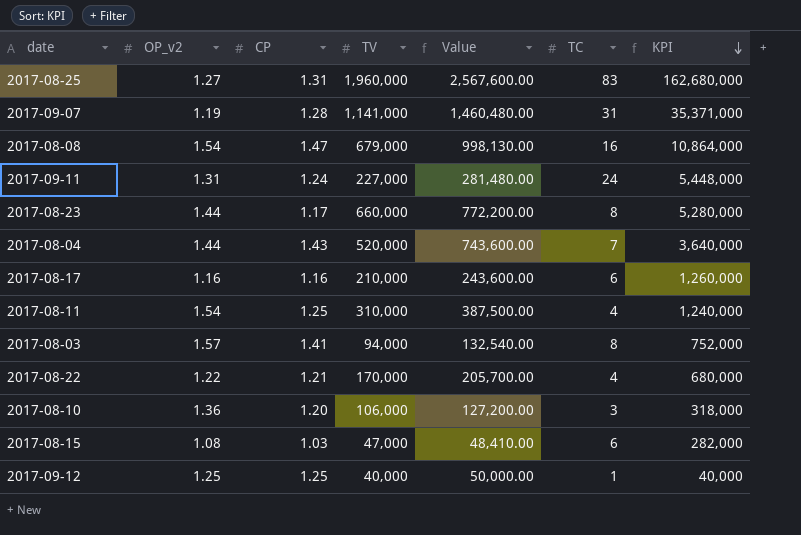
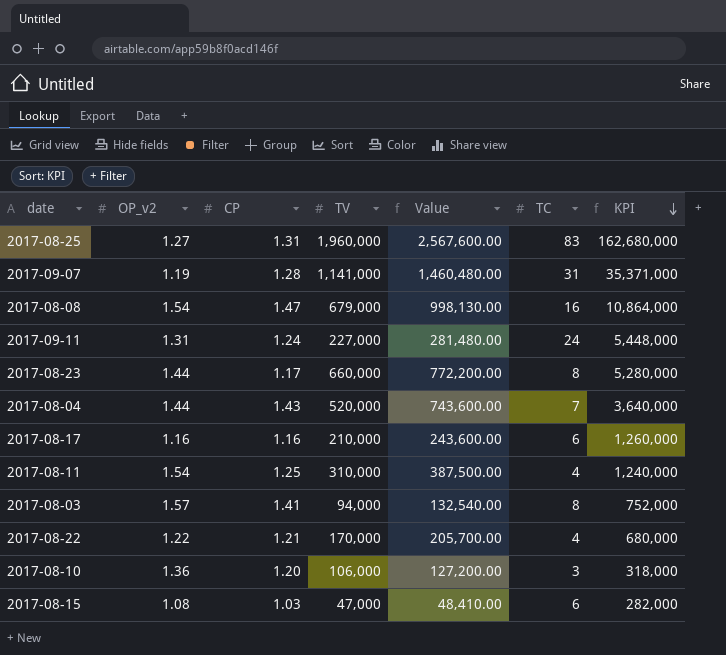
row 2017-09-12: 1.25 | 1.25 | 40,000 | 50,000.00 | 1 | 40,000 -> none

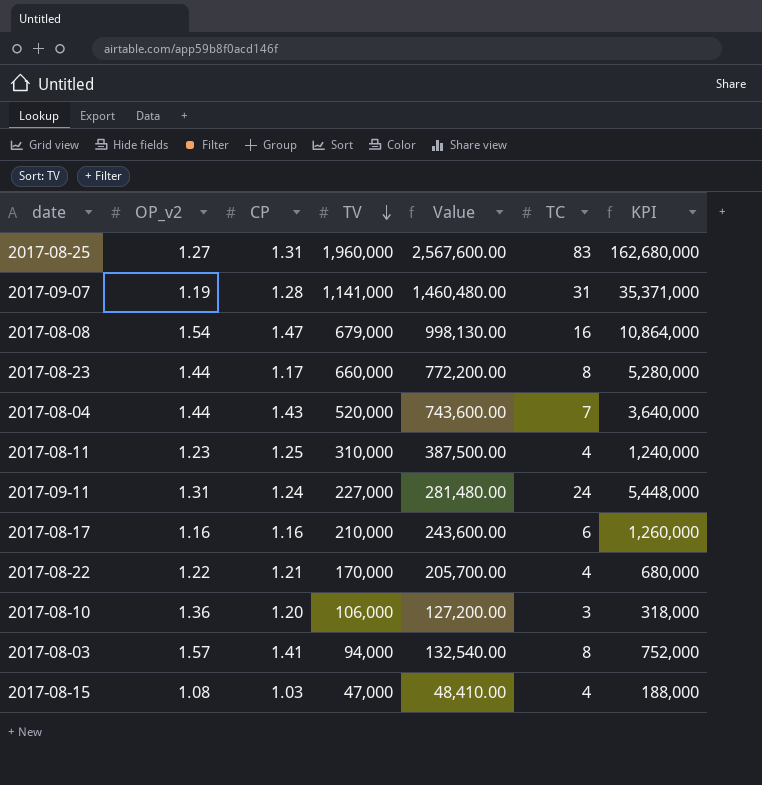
row order: KPI descending -> TV descending
2017-08-11 | OP_v2: 1.54 -> 1.23
2017-08-15 | TC: 6 -> 4
2017-08-15 | KPI: 282,000 -> 188,000

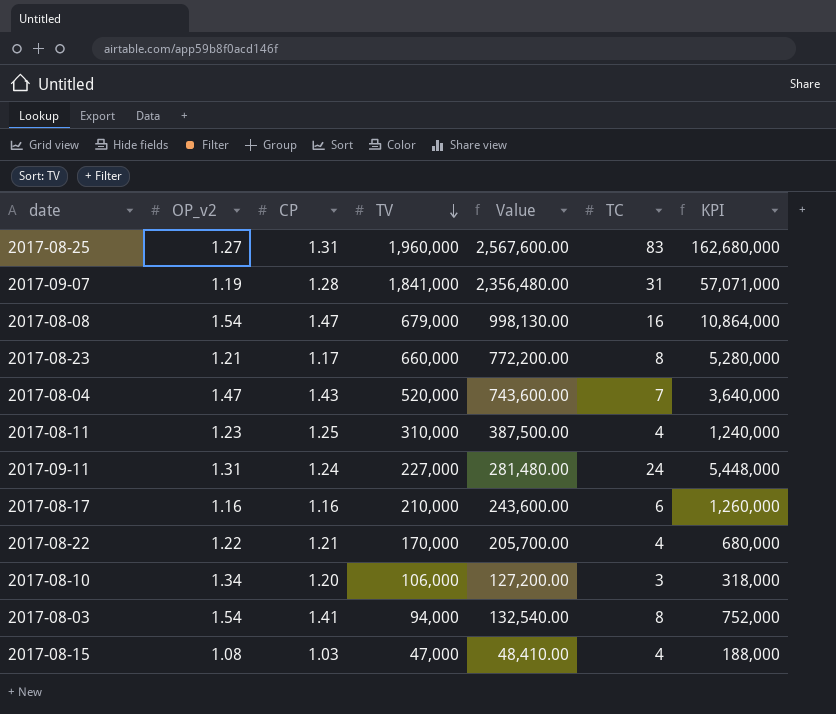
2017-09-07 | TV: 1,141,000 -> 1,841,000
2017-09-07 | Value: 1,460,480.00 -> 2,356,480.00
2017-09-07 | KPI: 35,371,000 -> 57,071,000
2017-08-23 | OP_v2: 1.44 -> 1.21
2017-08-04 | OP_v2: 1.44 -> 1.47
2017-08-10 | OP_v2: 1.36 -> 1.34
2017-08-03 | OP_v2: 1.57 -> 1.54

